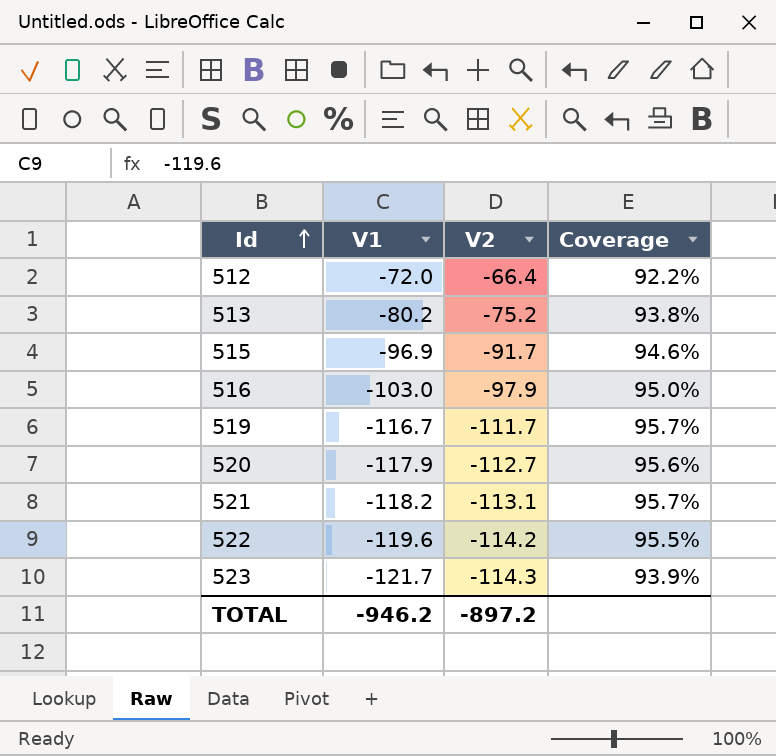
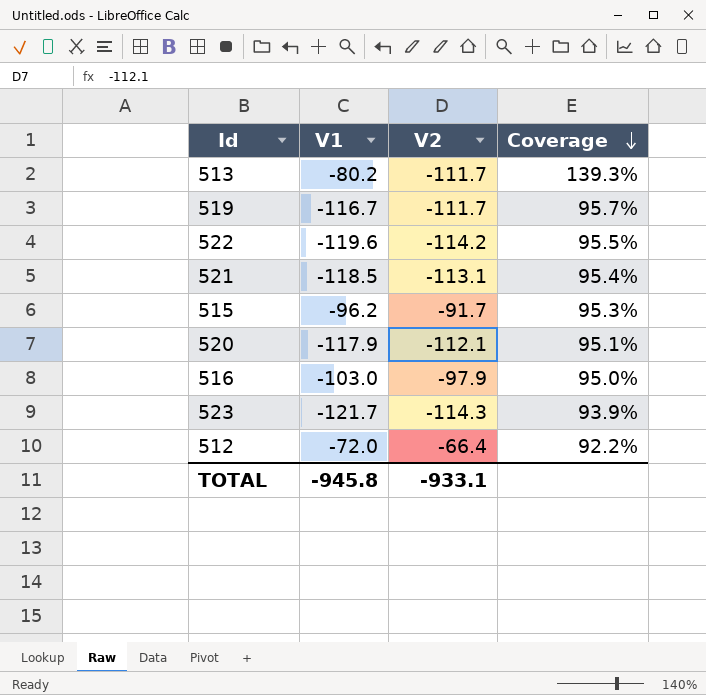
row order: Id ascending -> Coverage descending
513 | V2: -75.2 -> -111.7
513 | Coverage: 93.8% -> 139.3%
521 | V1: -118.2 -> -118.5
521 | Coverage: 95.7% -> 95.4%
515 | V1: -96.9 -> -96.2
515 | Coverage: 94.6% -> 95.3%
520 | V2: -112.7 -> -112.1
520 | Coverage: 95.6% -> 95.1%
TOTAL | V1: -946.2 -> -945.8
TOTAL | V2: -897.2 -> -933.1

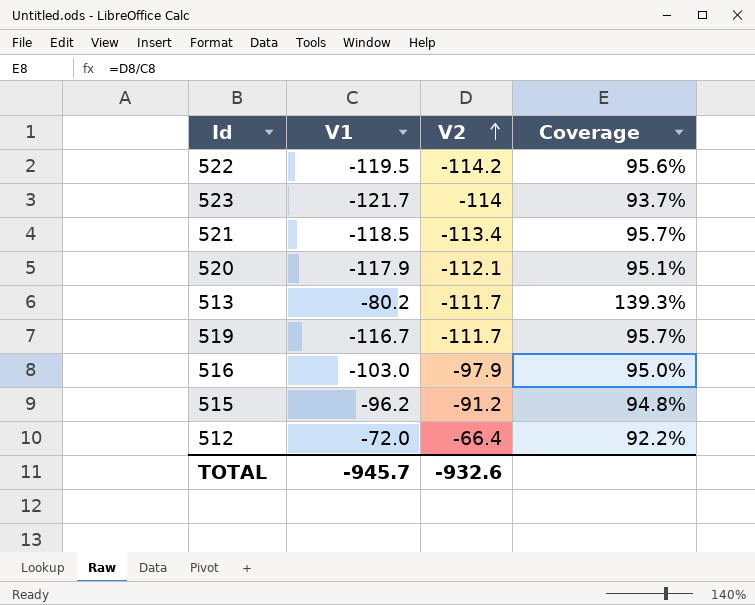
row order: Coverage descending -> V2 ascending
522 | V1: -119.6 -> -119.5
522 | Coverage: 95.5% -> 95.6%
523 | V2: -114.3 -> -114
523 | Coverage: 93.9% -> 93.7%
521 | V2: -113.1 -> -113.4
521 | Coverage: 95.4% -> 95.7%
515 | V2: -91.7 -> -91.2
515 | Coverage: 95.3% -> 94.8%
TOTAL | V1: -945.8 -> -945.7
TOTAL | V2: -933.1 -> -932.6

